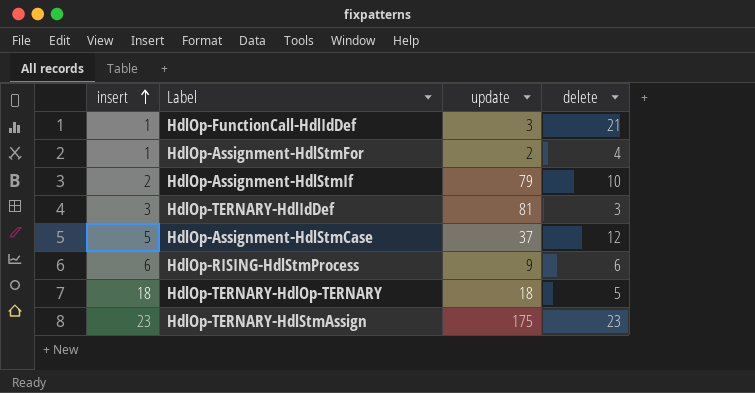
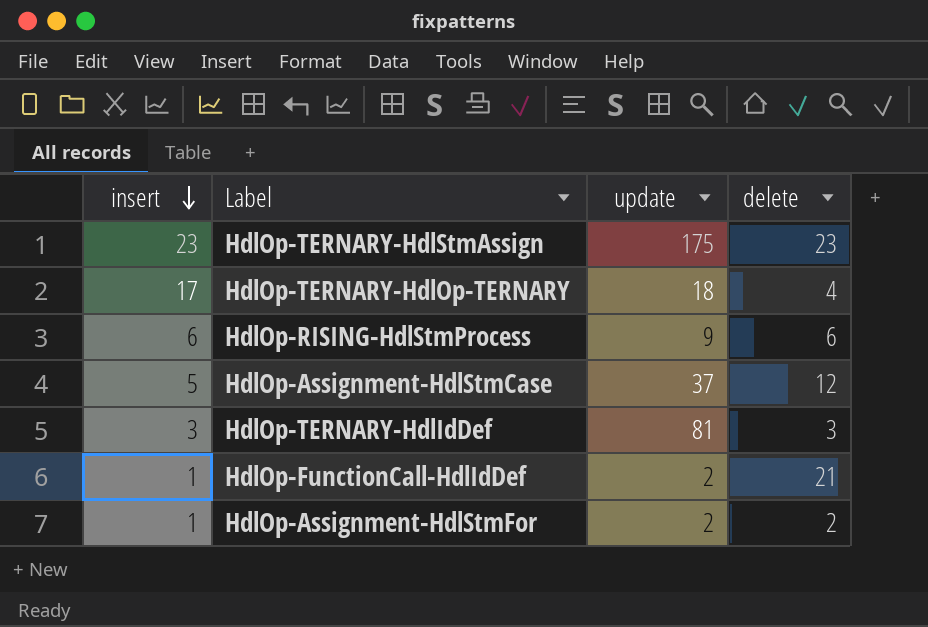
row order: insert ascending -> insert descending
row HdlOp-Assignment-HdlStmIf: 2 | 79 | 10 -> none
HdlOp-TERNARY-HdlOp-TERNARY | insert: 18 -> 17
HdlOp-TERNARY-HdlOp-TERNARY | delete: 5 -> 4
HdlOp-FunctionCall-HdlIdDef | update: 3 -> 2
HdlOp-Assignment-HdlStmFor | delete: 4 -> 2

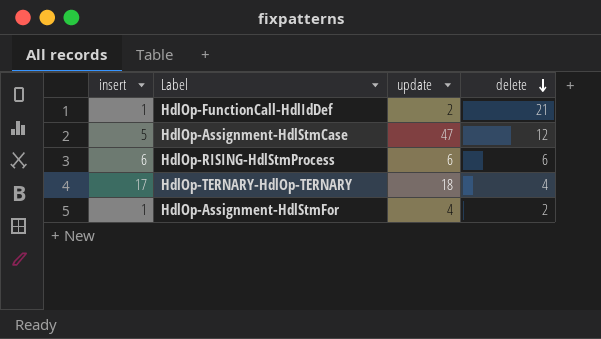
row order: insert descending -> delete descending
row HdlOp-TERNARY-HdlStmAssign: 23 | 175 | 23 -> none
row HdlOp-TERNARY-HdlIdDef: 3 | 81 | 3 -> none
HdlOp-Assignment-HdlStmCase | update: 37 -> 47
HdlOp-RISING-HdlStmProcess | update: 9 -> 6
HdlOp-Assignment-HdlStmFor | update: 2 -> 4

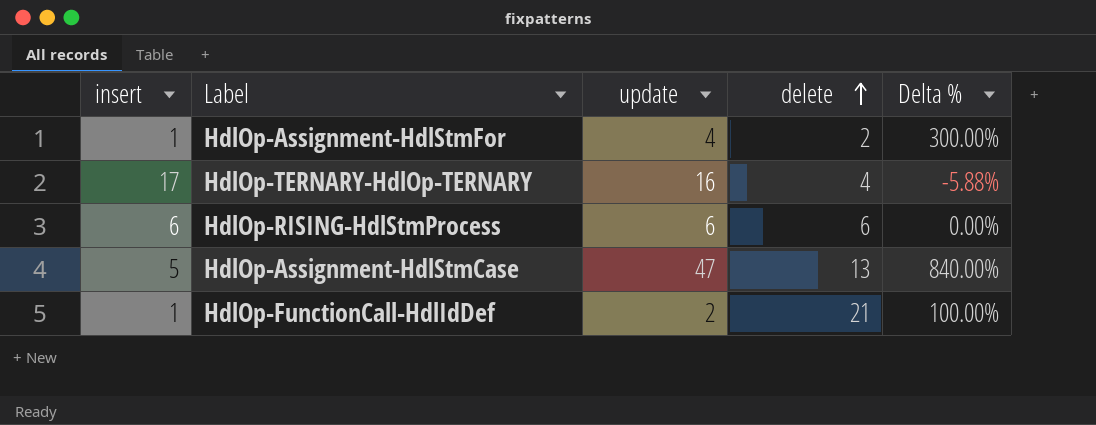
row order: delete descending -> delete ascending
column Delta % | formula: none -> ([update] - [insert]) / [insert]
HdlOp-TERNARY-HdlOp-TERNARY | update: 18 -> 16
HdlOp-Assignment-HdlStmCase | delete: 12 -> 13

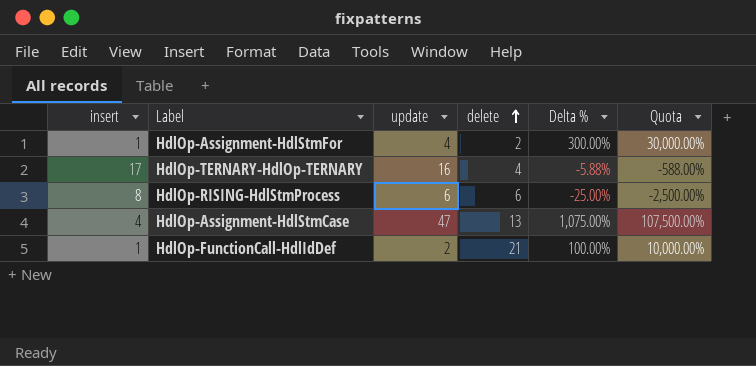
column Quota | formula: none -> [Delta %] * 100
HdlOp-RISING-HdlStmProcess | insert: 6 -> 8
HdlOp-RISING-HdlStmProcess | Delta %: 0.00% -> -25.00%
HdlOp-Assignment-HdlStmCase | insert: 5 -> 4
HdlOp-Assignment-HdlStmCase | Delta %: 840.00% -> 1,075.00%

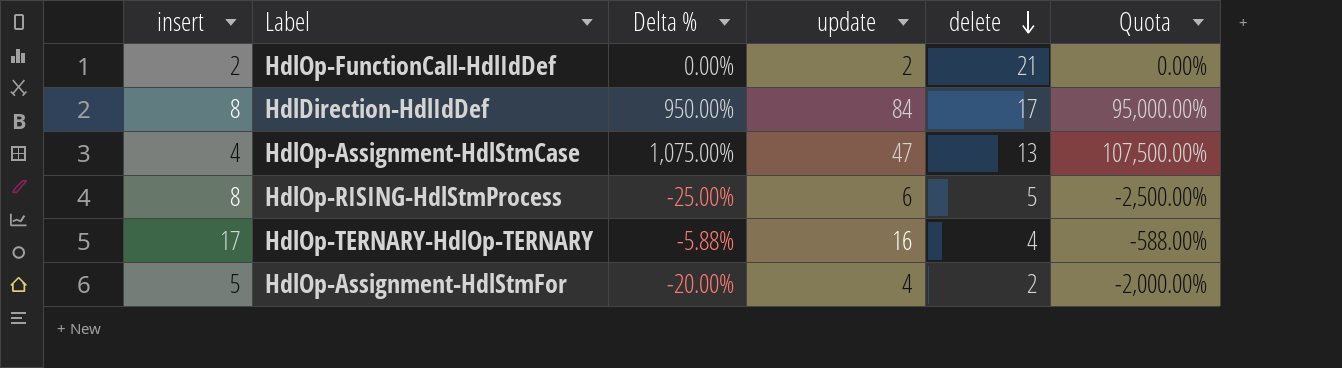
row order: delete ascending -> delete descending
column Delta % | position: 5 -> 3
HdlOp-FunctionCall-HdlIdDef | insert: 1 -> 2
HdlOp-FunctionCall-HdlIdDef | Delta %: 100.00% -> 0.00%
HdlOp-FunctionCall-HdlIdDef | Quota: 10,000.00% -> 0.00%
row HdlDirection-HdlIdDef: none -> 8 | 950.00% | 84 | 17 | 95,000.00%
HdlOp-RISING-HdlStmProcess | delete: 6 -> 5
HdlOp-Assignment-HdlStmFor | insert: 1 -> 5
HdlOp-Assignment-HdlStmFor | Delta %: 300.00% -> -20.00%
HdlOp-Assignment-HdlStmFor | Quota: 30,000.00% -> -2,000.00%

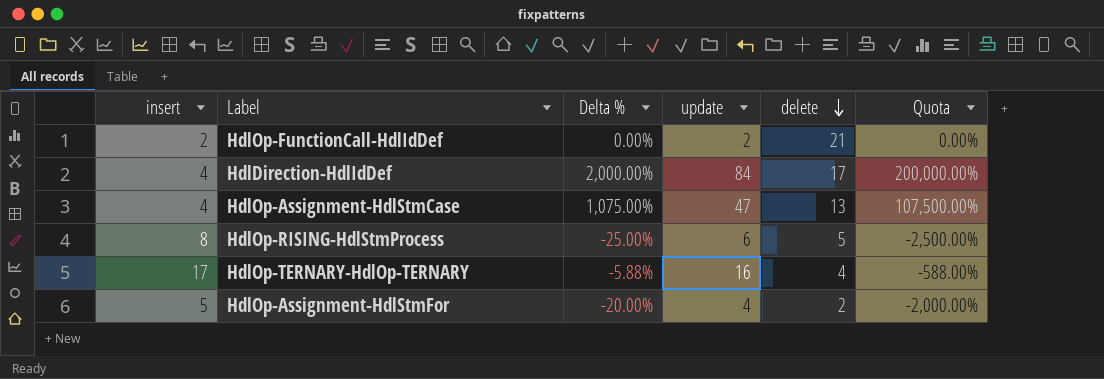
HdlDirection-HdlIdDef | insert: 8 -> 4
HdlDirection-HdlIdDef | Delta %: 950.00% -> 2,000.00%
HdlDirection-HdlIdDef | Quota: 95,000.00% -> 200,000.00%

